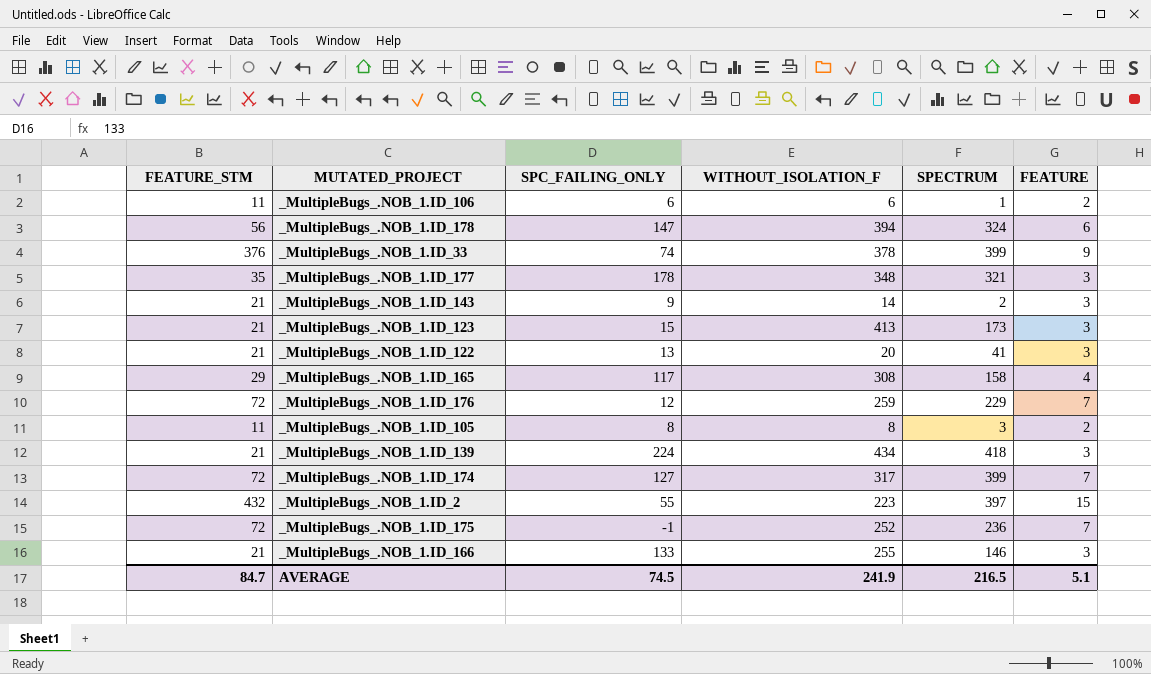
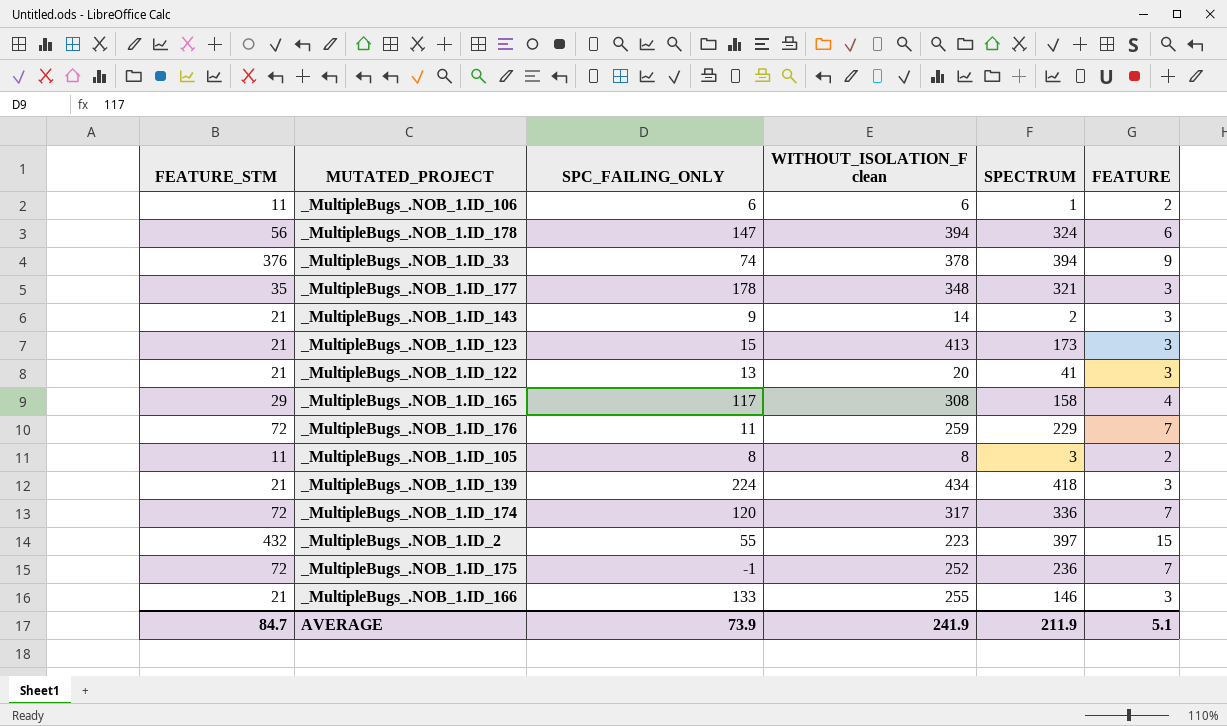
column name: WITHOUT_ISOLATION_F -> WITHOUT_ISOLATION_F clean
_MultipleBugs_.NOB_1.ID_33 | SPECTRUM: 399 -> 394
_MultipleBugs_.NOB_1.ID_176 | SPC_FAILING_ONLY: 12 -> 11
_MultipleBugs_.NOB_1.ID_174 | SPC_FAILING_ONLY: 127 -> 120
_MultipleBugs_.NOB_1.ID_174 | SPECTRUM: 399 -> 336
AVERAGE | SPC_FAILING_ONLY: 74.5 -> 73.9
AVERAGE | SPECTRUM: 216.5 -> 211.9

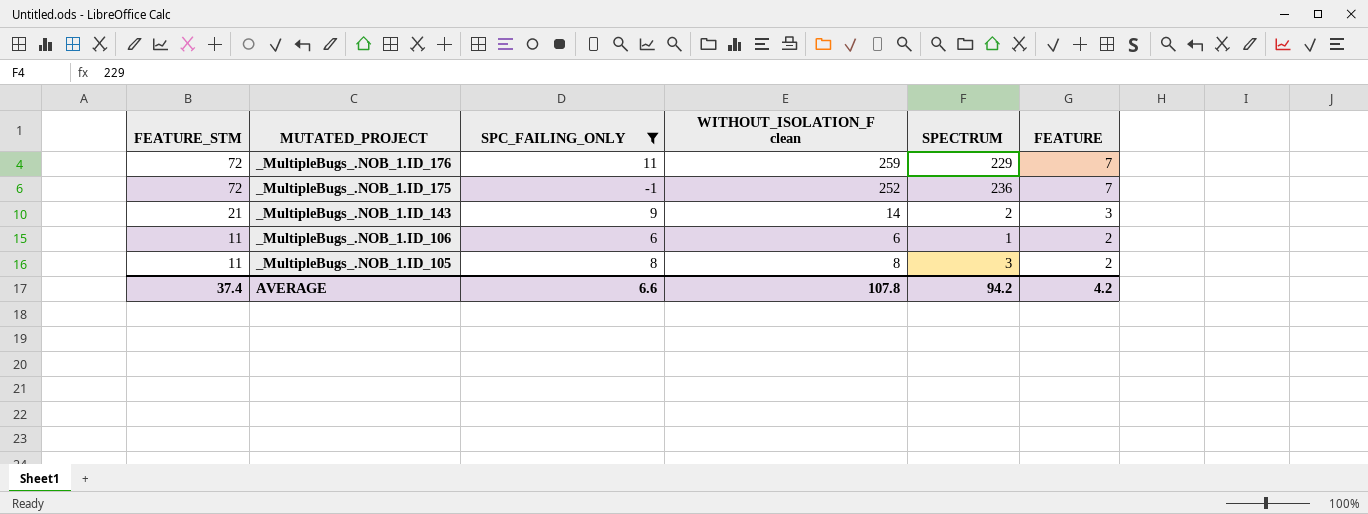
filter: none -> SPC_FAILING_ONLY <= 11
row order: none -> FEATURE_STM descending
AVERAGE | FEATURE_STM: 84.7 -> 37.4
AVERAGE | SPC_FAILING_ONLY: 73.9 -> 6.6
AVERAGE | WITHOUT_ISOLATION_F clean: 241.9 -> 107.8
AVERAGE | SPECTRUM: 211.9 -> 94.2
AVERAGE | FEATURE: 5.1 -> 4.2

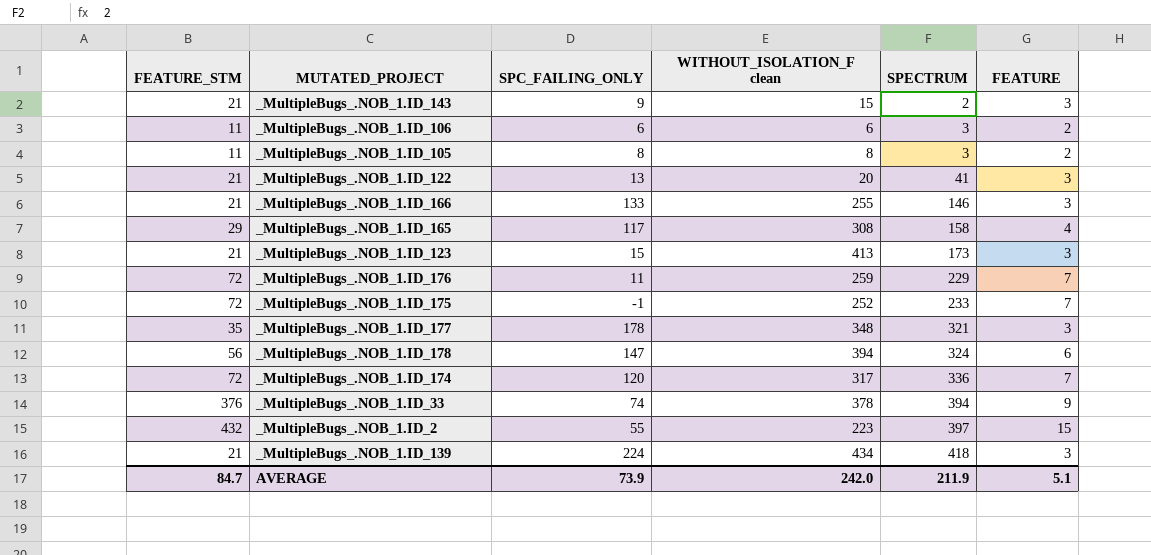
filter: SPC_FAILING_ONLY <= 11 -> none
row order: FEATURE_STM descending -> SPECTRUM ascending
_MultipleBugs_.NOB_1.ID_143 | WITHOUT_ISOLATION_F clean: 14 -> 15
_MultipleBugs_.NOB_1.ID_106 | SPECTRUM: 1 -> 3
_MultipleBugs_.NOB_1.ID_175 | SPECTRUM: 236 -> 233
AVERAGE | FEATURE_STM: 37.4 -> 84.7
AVERAGE | SPC_FAILING_ONLY: 6.6 -> 73.9
AVERAGE | WITHOUT_ISOLATION_F clean: 107.8 -> 242.0
AVERAGE | SPECTRUM: 94.2 -> 211.9
AVERAGE | FEATURE: 4.2 -> 5.1

